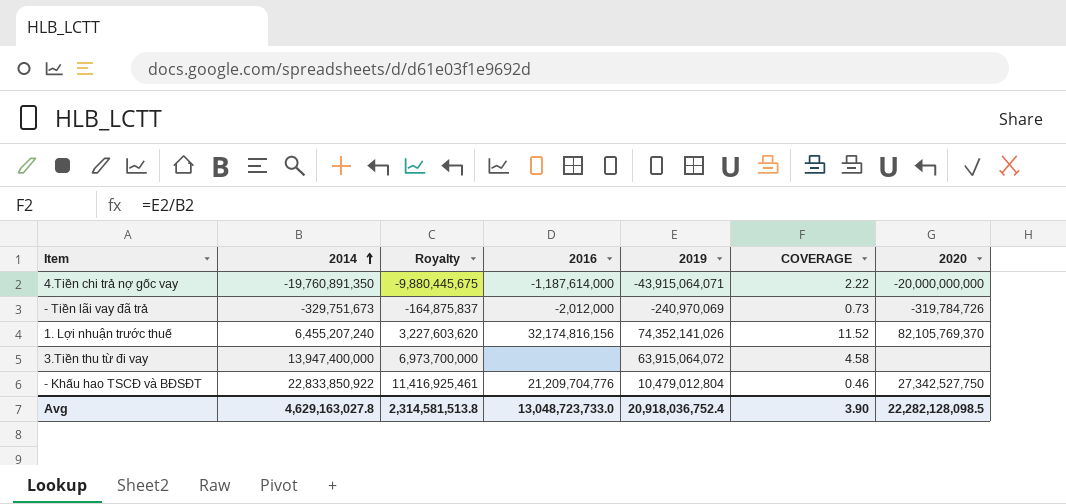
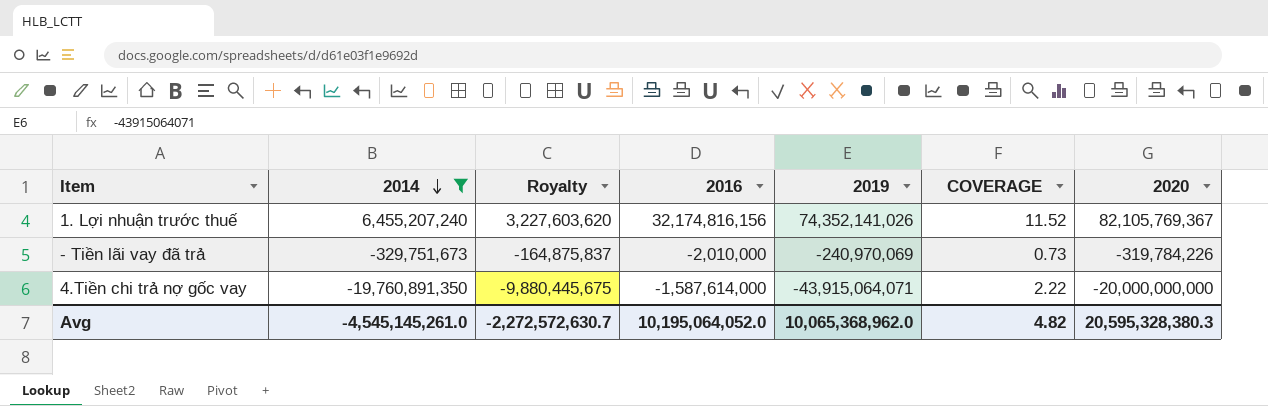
filter: none -> 2014 <= 6,455,207,240
row order: 2014 ascending -> 2014 descending
1. Lợi nhuận trước thuế | 2020: 82,105,769,370 -> 82,105,769,367
- Tiền lãi vay đã trả | 2016: -2,012,000 -> -2,010,000
- Tiền lãi vay đã trả | 2020: -319,784,726 -> -319,784,226
4.Tiền chi trả nợ gốc vay | 2016: -1,187,614,000 -> -1,587,614,000
Avg | 2014: 4,629,163,027.8 -> -4,545,145,261.0
Avg | Royalty: 2,314,581,513.8 -> -2,272,572,630.7
Avg | 2016: 13,048,723,733.0 -> 10,195,064,052.0
Avg | 2019: 20,918,036,752.4 -> 10,065,368,962.0
Avg | COVERAGE: 3.90 -> 4.82
Avg | 2020: 22,282,128,098.5 -> 20,595,328,380.3

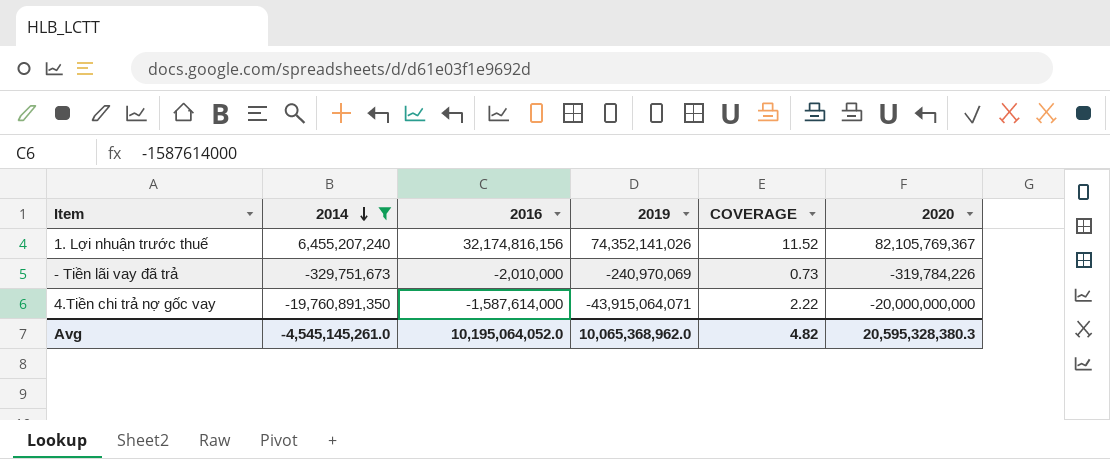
column Royalty | formula: [2014] * 0.5 -> none

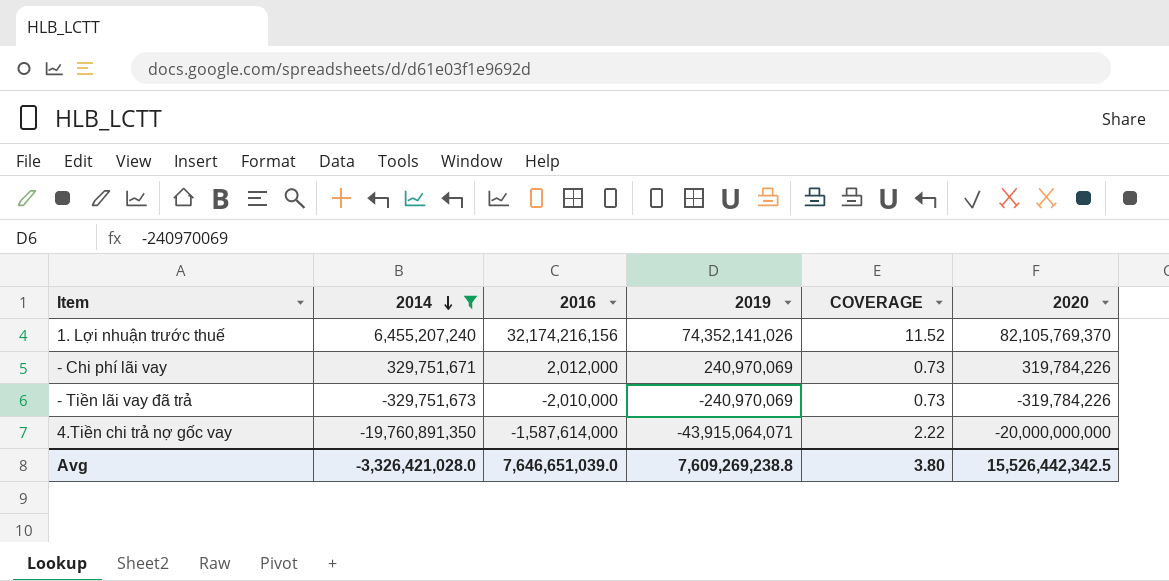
1. Lợi nhuận trước thuế | 2016: 32,174,816,156 -> 32,174,216,156
1. Lợi nhuận trước thuế | 2020: 82,105,769,367 -> 82,105,769,370
row - Chi phí lãi vay: none -> 329,751,671 | 2,012,000 | 240,970,069 | 0.73 | 319,784,226
Avg | 2014: -4,545,145,261.0 -> -3,326,421,028.0
Avg | 2016: 10,195,064,052.0 -> 7,646,651,039.0
Avg | 2019: 10,065,368,962.0 -> 7,609,269,238.8
Avg | COVERAGE: 4.82 -> 3.80
Avg | 2020: 20,595,328,380.3 -> 15,526,442,342.5

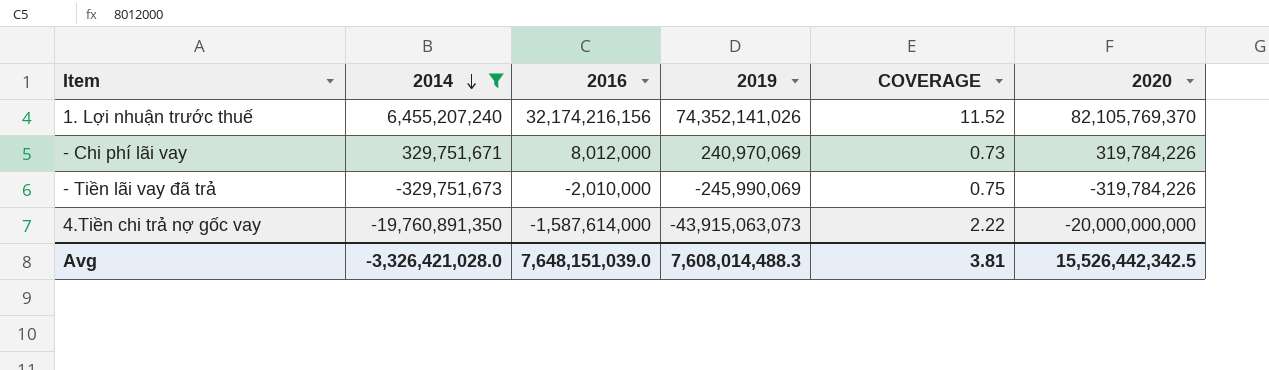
- Chi phí lãi vay | 2016: 2,012,000 -> 8,012,000
- Tiền lãi vay đã trả | 2019: -240,970,069 -> -245,990,069
- Tiền lãi vay đã trả | COVERAGE: 0.73 -> 0.75
4.Tiền chi trả nợ gốc vay | 2019: -43,915,064,071 -> -43,915,063,073
Avg | 2016: 7,646,651,039.0 -> 7,648,151,039.0
Avg | 2019: 7,609,269,238.8 -> 7,608,014,488.3
Avg | COVERAGE: 3.80 -> 3.81

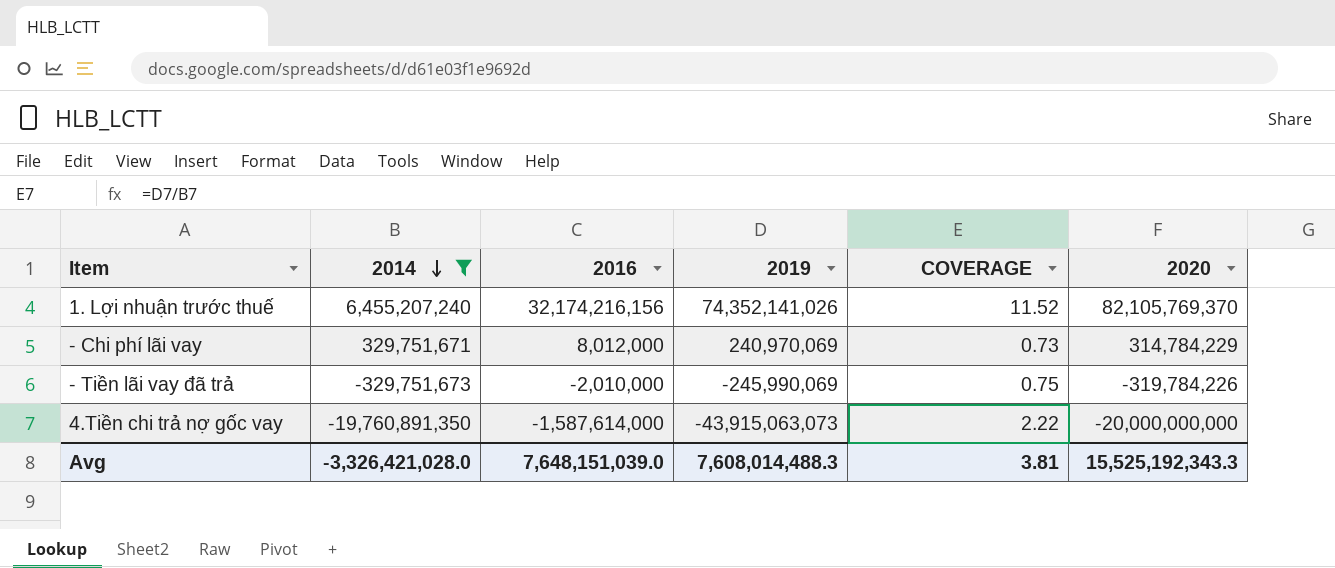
- Chi phí lãi vay | 2020: 319,784,226 -> 314,784,229
Avg | 2020: 15,526,442,342.5 -> 15,525,192,343.3

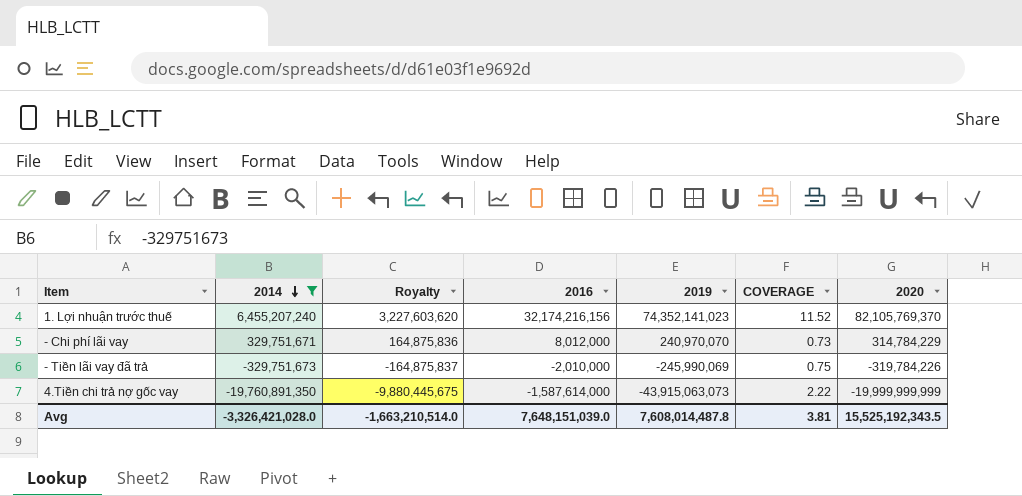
column Royalty | formula: none -> [2014] * 0.5
1. Lợi nhuận trước thuế | 2019: 74,352,141,026 -> 74,352,141,023
- Chi phí lãi vay | 2019: 240,970,069 -> 240,970,070
4.Tiền chi trả nợ gốc vay | 2020: -20,000,000,000 -> -19,999,999,999
Avg | 2019: 7,608,014,488.3 -> 7,608,014,487.8
Avg | 2020: 15,525,192,343.3 -> 15,525,192,343.5

